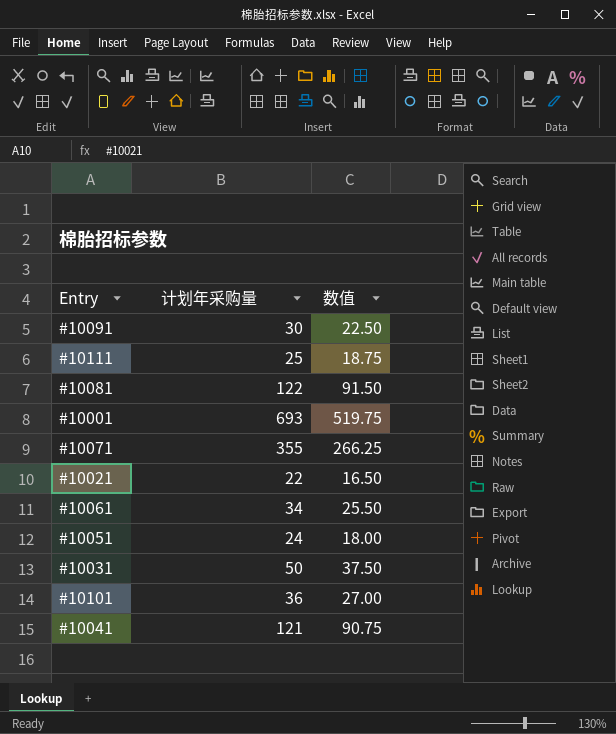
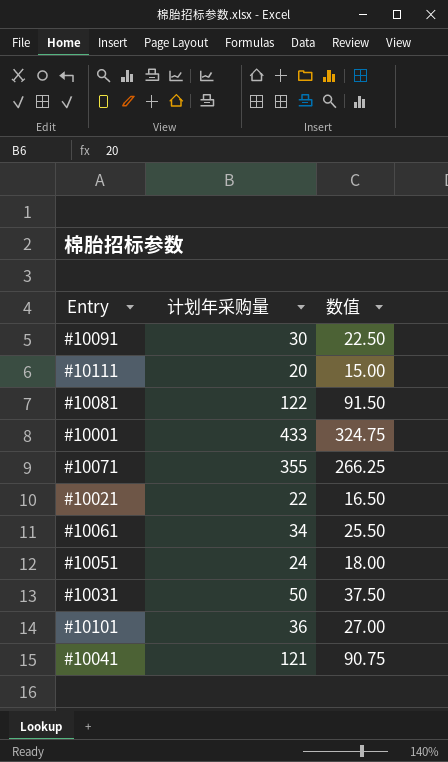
#10111 | 计划年采购量: 25 -> 20
#10111 | 数值: 18.75 -> 15.00
#10001 | 计划年采购量: 693 -> 433
#10001 | 数值: 519.75 -> 324.75

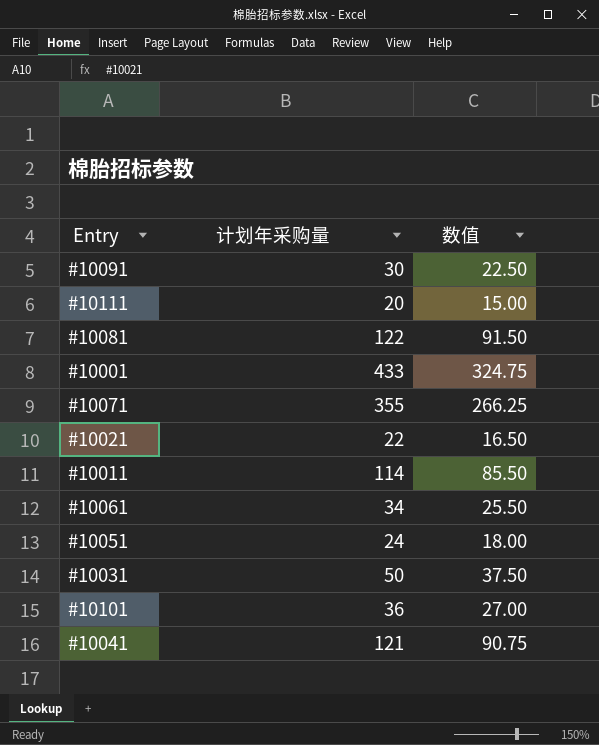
row #10011: none -> 114 | 85.50

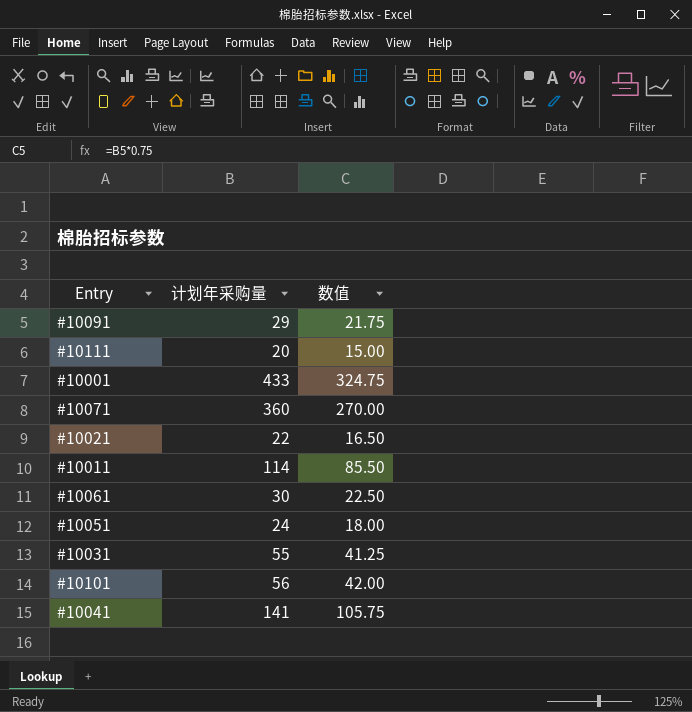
row #10081: 122 | 91.50 -> none
#10091 | 计划年采购量: 30 -> 29
#10091 | 数值: 22.50 -> 21.75
#10071 | 计划年采购量: 355 -> 360
#10071 | 数值: 266.25 -> 270.00
#10061 | 计划年采购量: 34 -> 30
#10061 | 数值: 25.50 -> 22.50
#10031 | 计划年采购量: 50 -> 55
#10031 | 数值: 37.50 -> 41.25
#10101 | 计划年采购量: 36 -> 56
#10101 | 数值: 27.00 -> 42.00
#10041 | 计划年采购量: 121 -> 141
#10041 | 数值: 90.75 -> 105.75

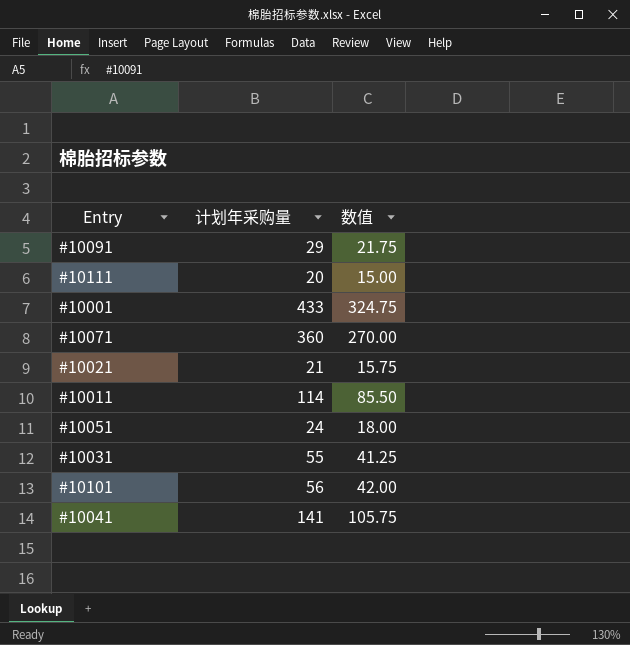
row #10061: 30 | 22.50 -> none
#10021 | 计划年采购量: 22 -> 21
#10021 | 数值: 16.50 -> 15.75

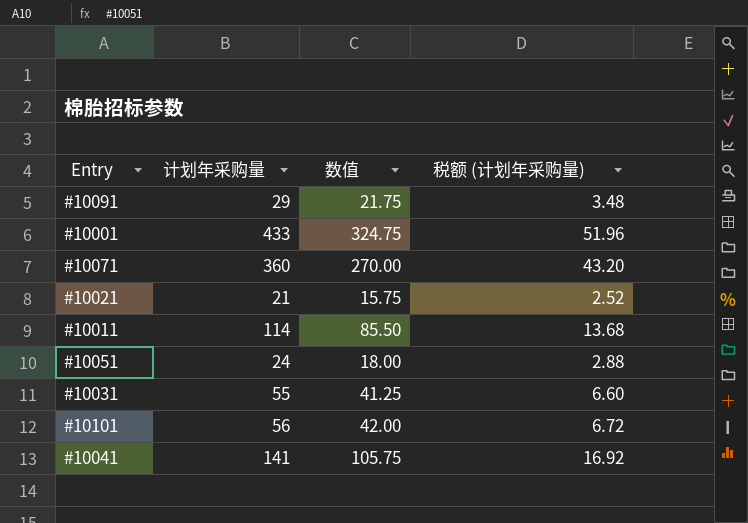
column 税额 (计划年采购量) | formula: none -> [计划年采购量] * 0.12
row #10111: 20 | 15.00 -> none

